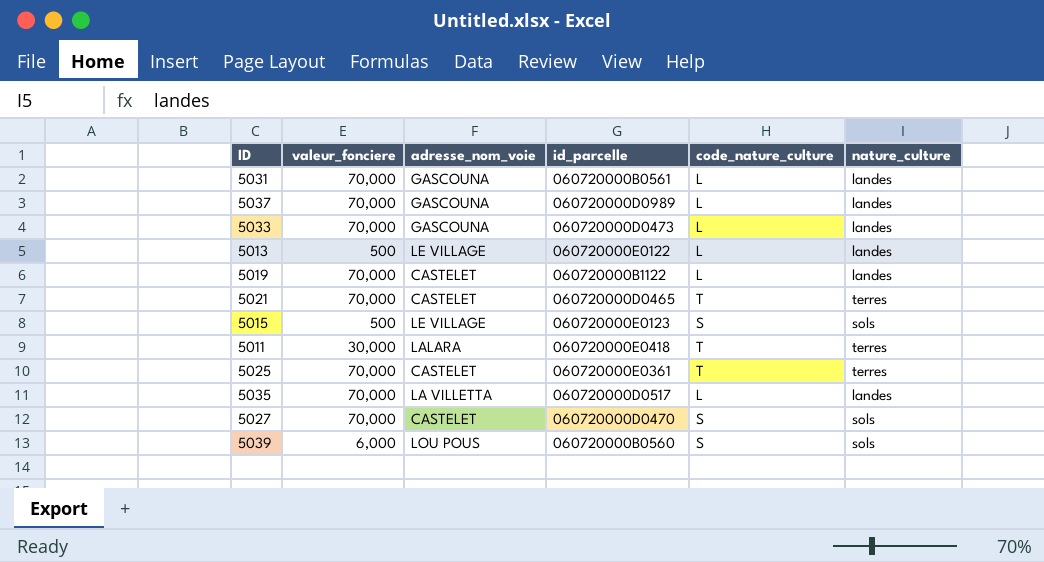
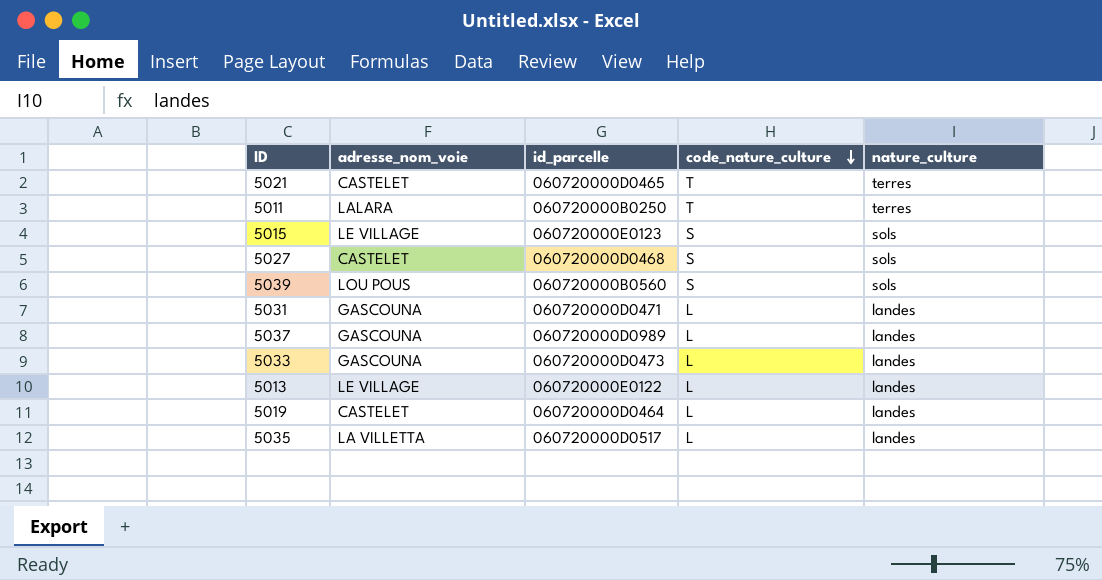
row order: none -> code_nature_culture descending
column valeur_fonciere | position: 2 -> none
row 5025: 70,000 | CASTELET | 060720000E0361 | T | terres -> none
5011 | id_parcelle: 060720000E0418 -> 060720000B0250
5027 | id_parcelle: 060720000D0470 -> 060720000D0468
5031 | id_parcelle: 060720000B0561 -> 060720000D0471
5019 | id_parcelle: 060720000B1122 -> 060720000D0464

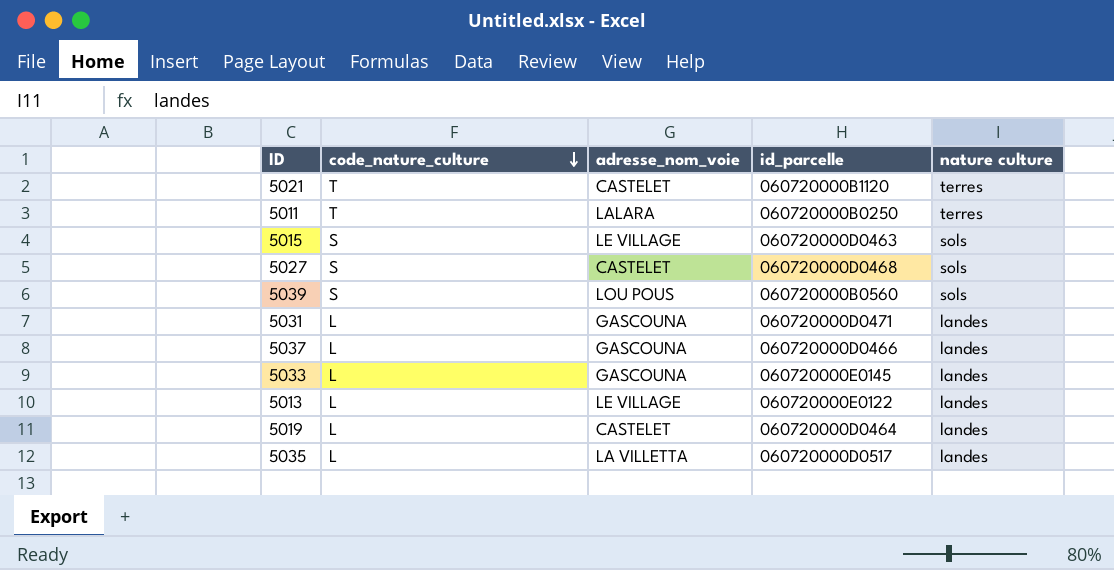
column code_nature_culture | position: 4 -> 2
column name: nature_culture -> nature culture
5021 | id_parcelle: 060720000D0465 -> 060720000B1120
5015 | id_parcelle: 060720000E0123 -> 060720000D0463
5037 | id_parcelle: 060720000D0989 -> 060720000D0466
5033 | id_parcelle: 060720000D0473 -> 060720000E0145

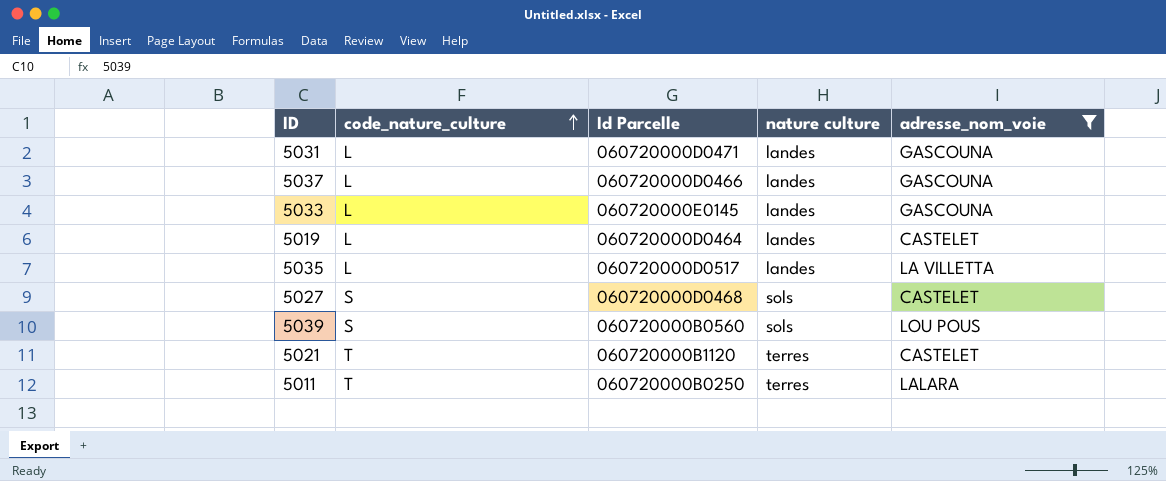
filter: none -> adresse_nom_voie != LE VILLAGE
row order: code_nature_culture descending -> code_nature_culture ascending
column name: id_parcelle -> Id Parcelle
column adresse_nom_voie | position: 3 -> 5

